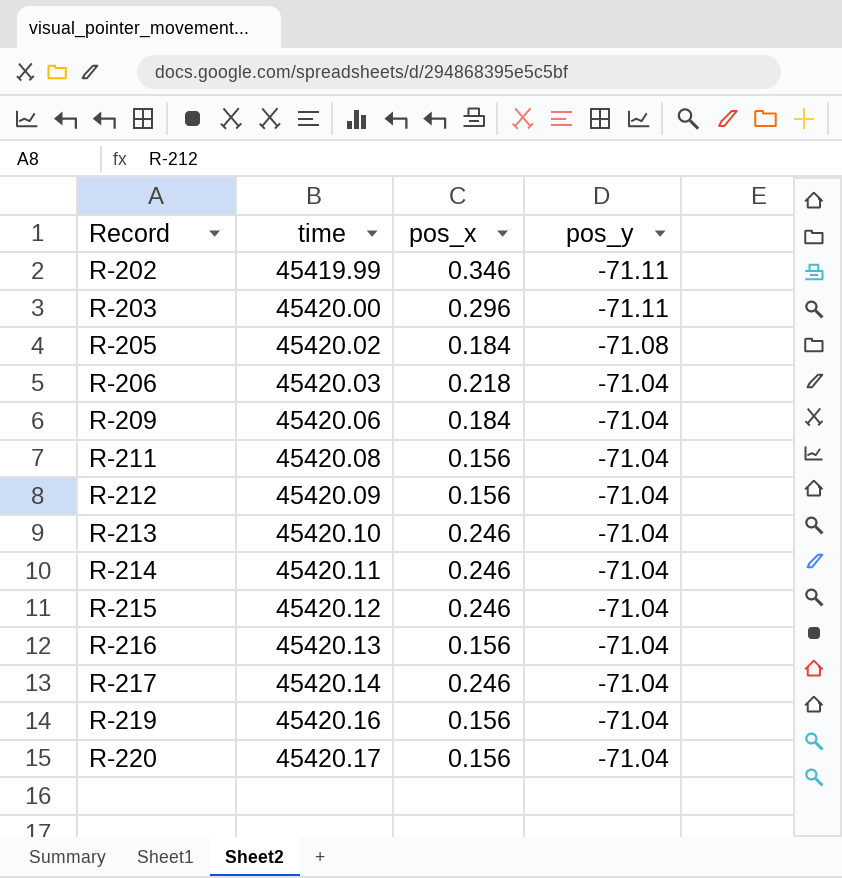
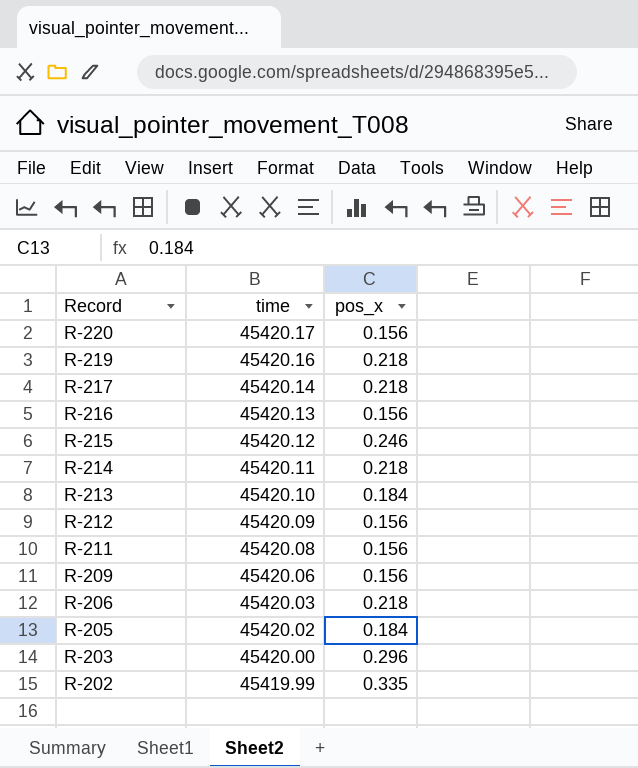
row order: Record ascending -> Record descending
column pos_y | position: 4 -> none
R-219 | pos_x: 0.156 -> 0.218
R-217 | pos_x: 0.246 -> 0.218
R-214 | pos_x: 0.246 -> 0.218
R-213 | pos_x: 0.246 -> 0.184
R-209 | pos_x: 0.184 -> 0.156
R-202 | pos_x: 0.346 -> 0.335

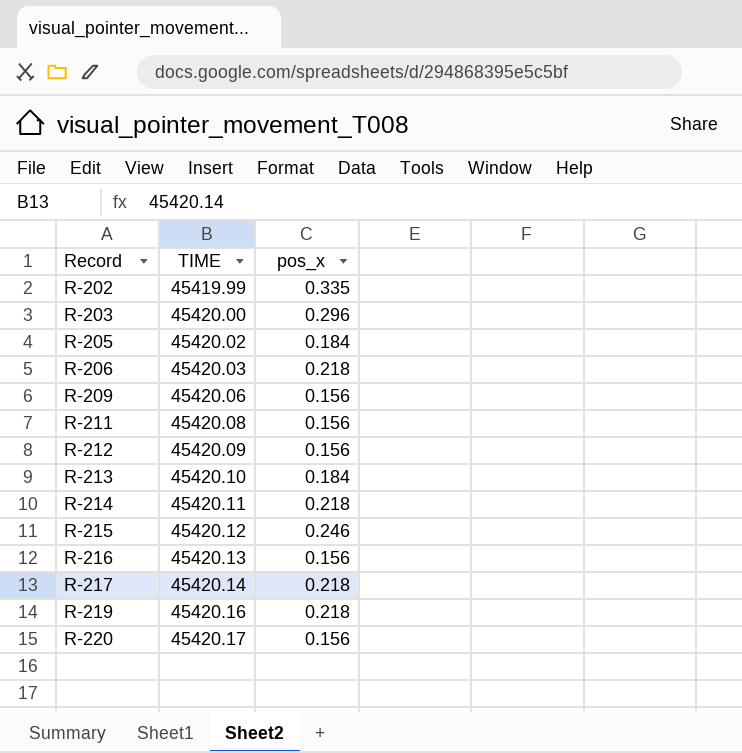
row order: Record descending -> Record ascending
column name: time -> TIME

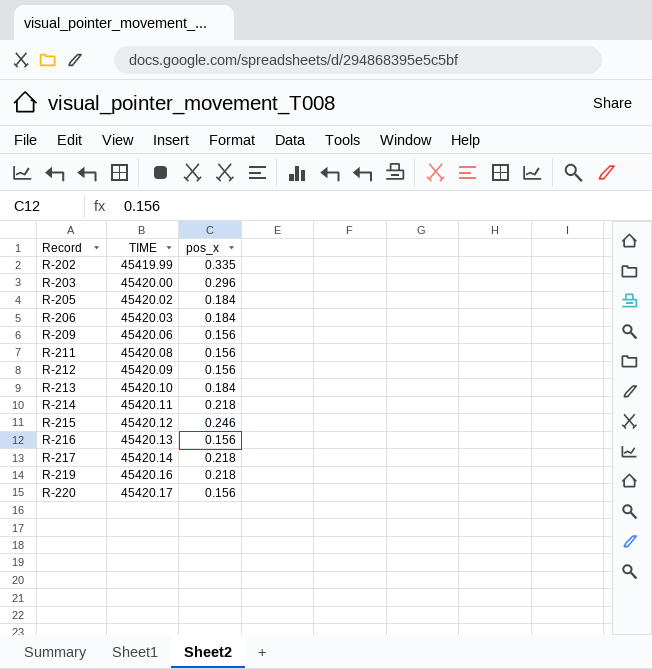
R-206 | pos_x: 0.218 -> 0.184

